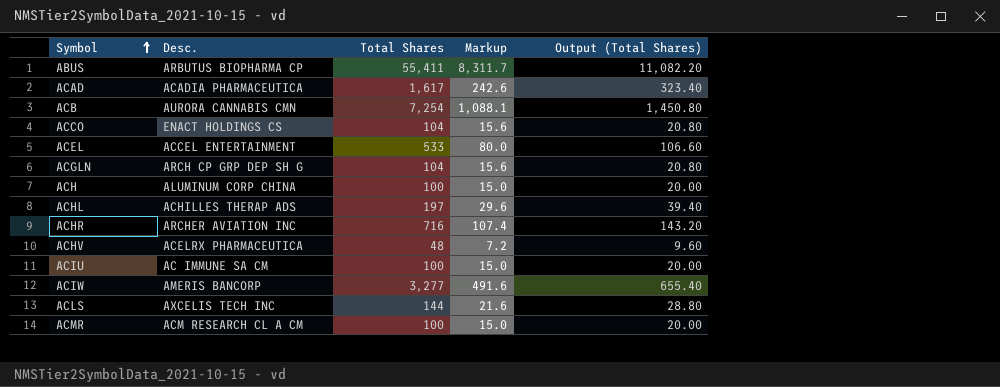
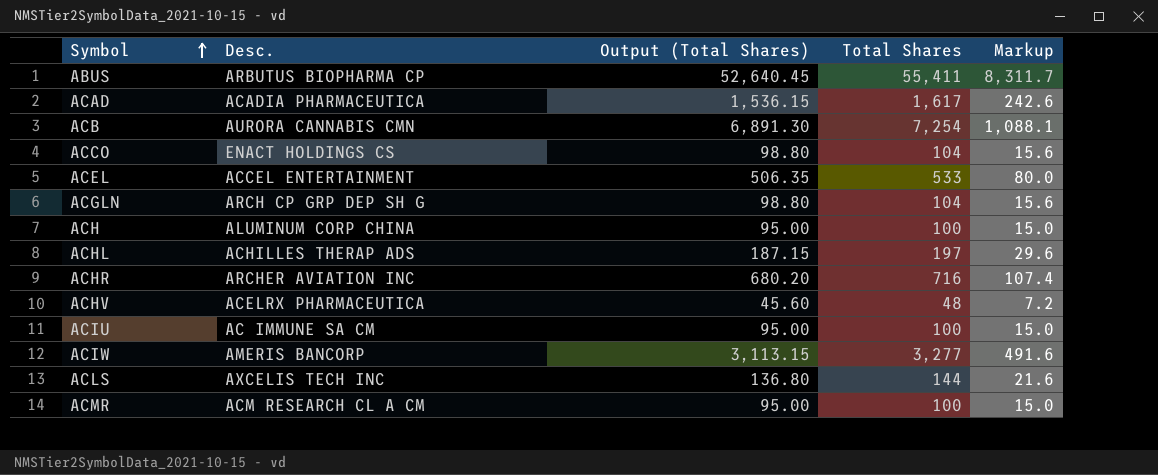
column Output (Total Shares) | formula: [Total Shares] * 0.2 -> [Total Shares] * 0.95
column Output (Total Shares) | position: 5 -> 3

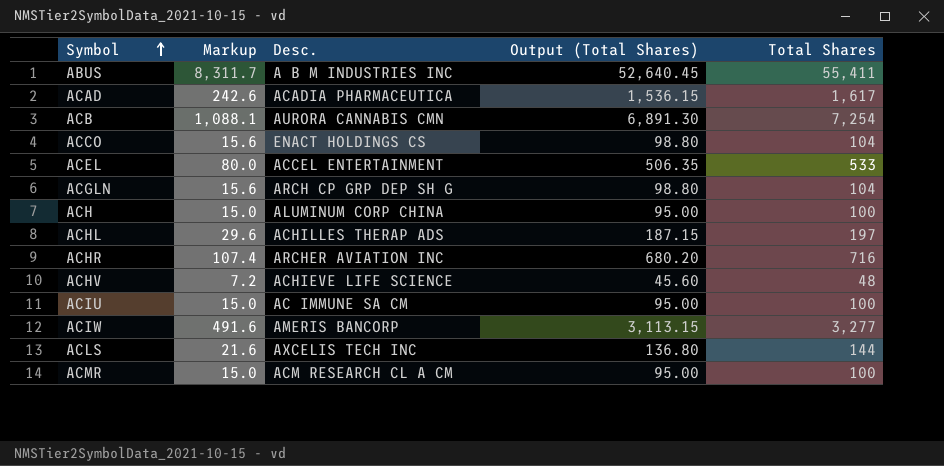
column Markup | position: 5 -> 2
ABUS | Desc.: ARBUTUS BIOPHARMA CP -> A B M INDUSTRIES INC
ACHV | Desc.: ACELRX PHARMACEUTICA -> ACHIEVE LIFE SCIENCE

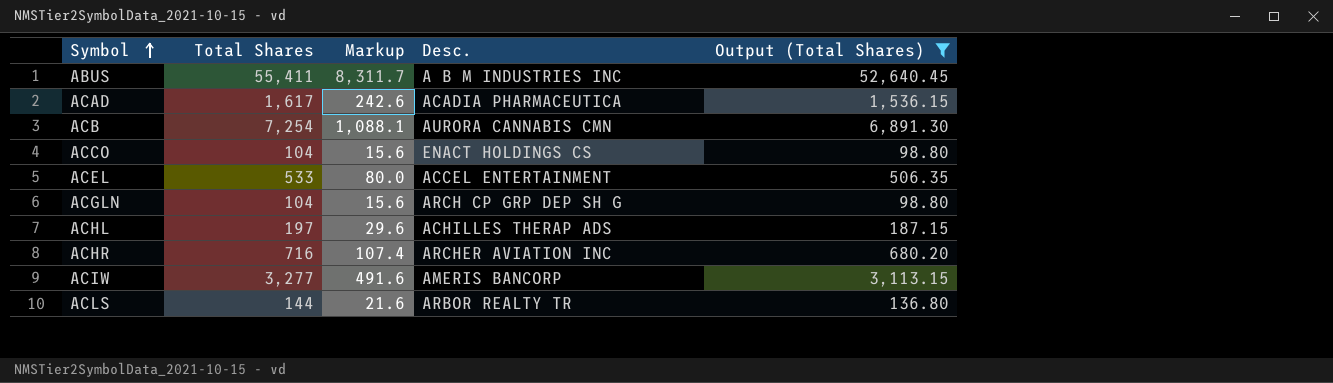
filter: none -> Output (Total Shares) >= 98.80
column Total Shares | position: 5 -> 2
ACLS | Desc.: AXCELIS TECH INC -> ARBOR REALTY TR

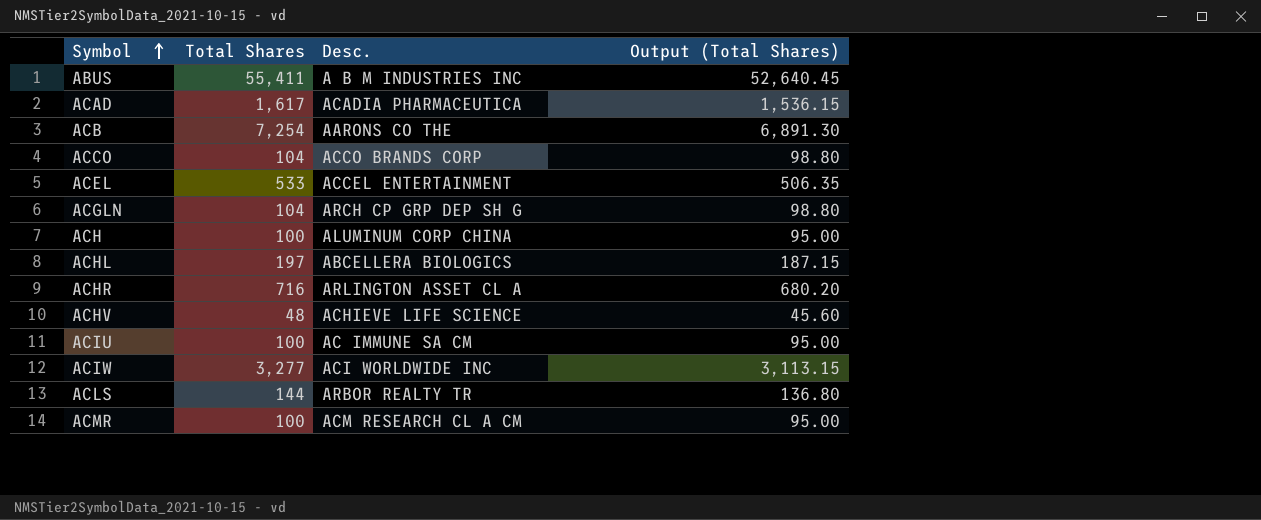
filter: Output (Total Shares) >= 98.80 -> none
column Markup | formula: [Total Shares] * 0.15 -> none
ACB | Desc.: AURORA CANNABIS CMN -> AARONS CO THE
ACCO | Desc.: ENACT HOLDINGS CS -> ACCO BRANDS CORP
ACHL | Desc.: ACHILLES THERAP ADS -> ABCELLERA BIOLOGICS
ACHR | Desc.: ARCHER AVIATION INC -> ARLINGTON ASSET CL A
ACIW | Desc.: AMERIS BANCORP -> ACI WORLDWIDE INC

